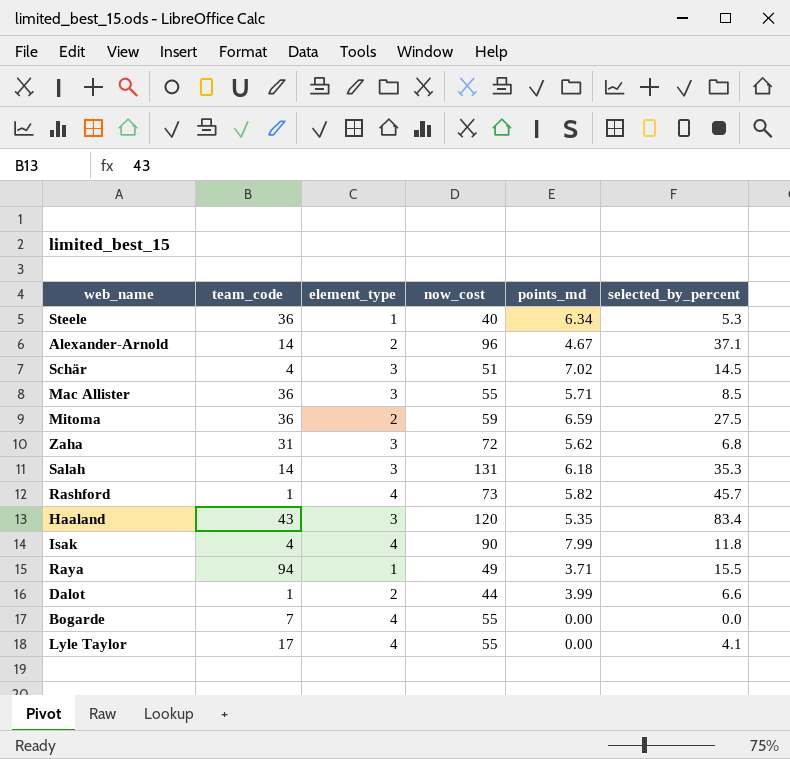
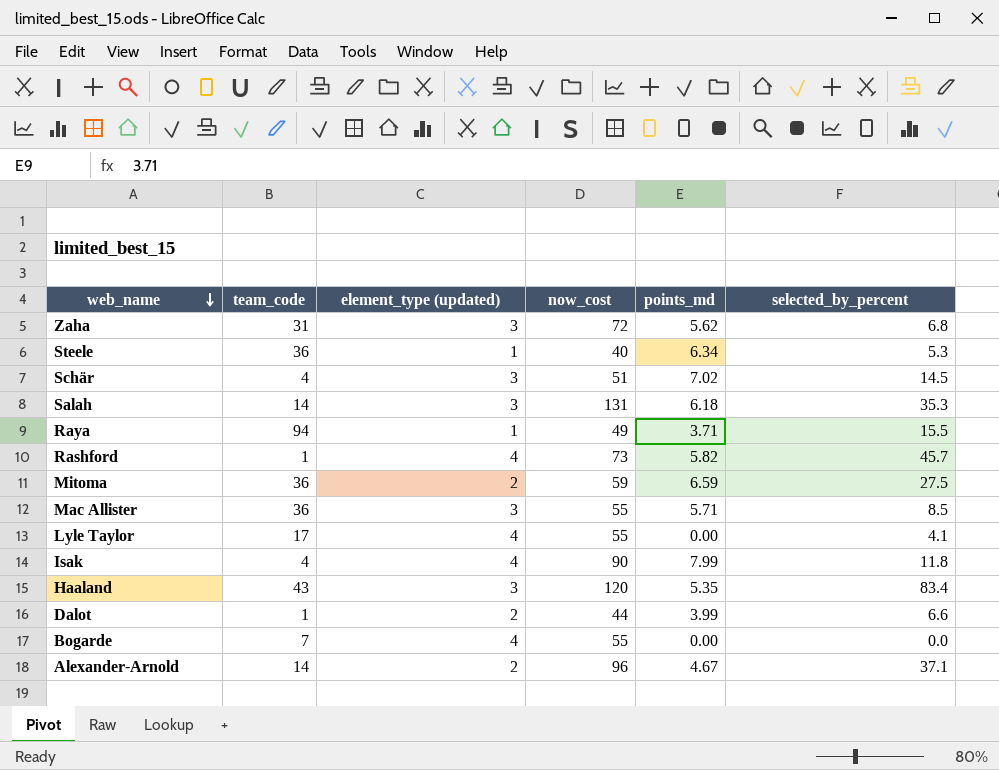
row order: none -> web_name descending
column name: element_type -> element_type (updated)

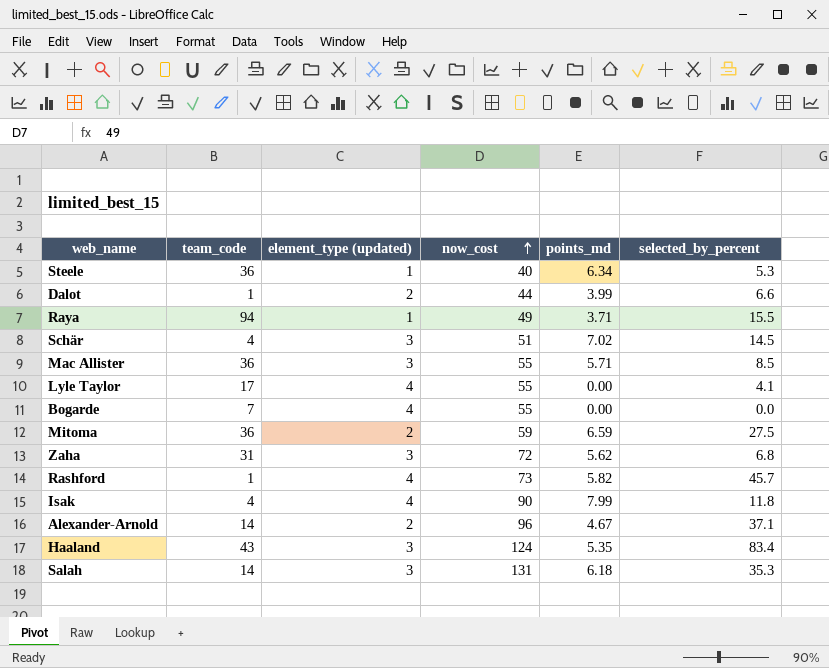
row order: web_name descending -> now_cost ascending
Haaland | now_cost: 120 -> 124

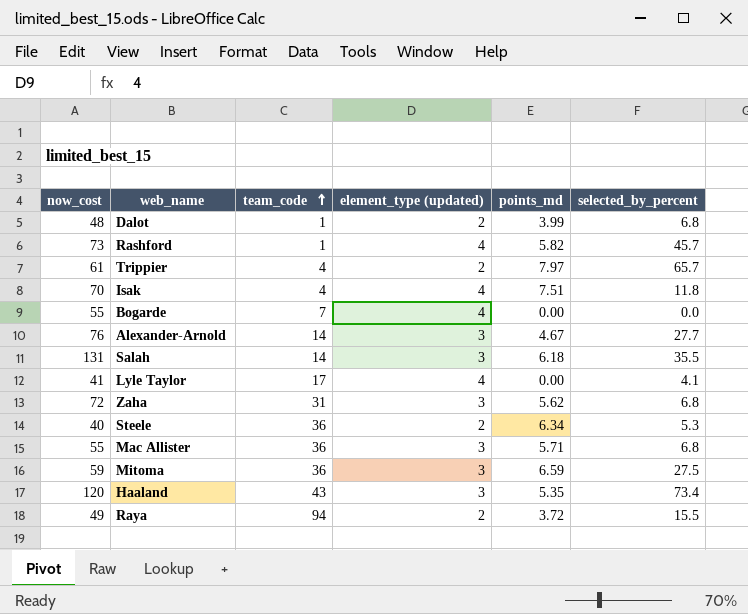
row order: now_cost ascending -> team_code ascending
column now_cost | position: 4 -> 1
row Schär: 4 | 3 | 51 | 7.02 | 14.5 -> none
Dalot | now_cost: 44 -> 48
Dalot | selected_by_percent: 6.6 -> 6.8
row Trippier: none -> 61 | 4 | 2 | 7.97 | 65.7
Isak | now_cost: 90 -> 70
Isak | points_md: 7.99 -> 7.51
Alexander-Arnold | now_cost: 96 -> 76
Alexander-Arnold | element_type (updated): 2 -> 3
Alexander-Arnold | selected_by_percent: 37.1 -> 27.7
Salah | selected_by_percent: 35.3 -> 35.5
Lyle Taylor | now_cost: 55 -> 41
Steele | element_type (updated): 1 -> 2
Mac Allister | selected_by_percent: 8.5 -> 6.8
Mitoma | element_type (updated): 2 -> 3
Haaland | now_cost: 124 -> 120
Haaland | selected_by_percent: 83.4 -> 73.4
Raya | element_type (updated): 1 -> 2
Raya | points_md: 3.71 -> 3.72

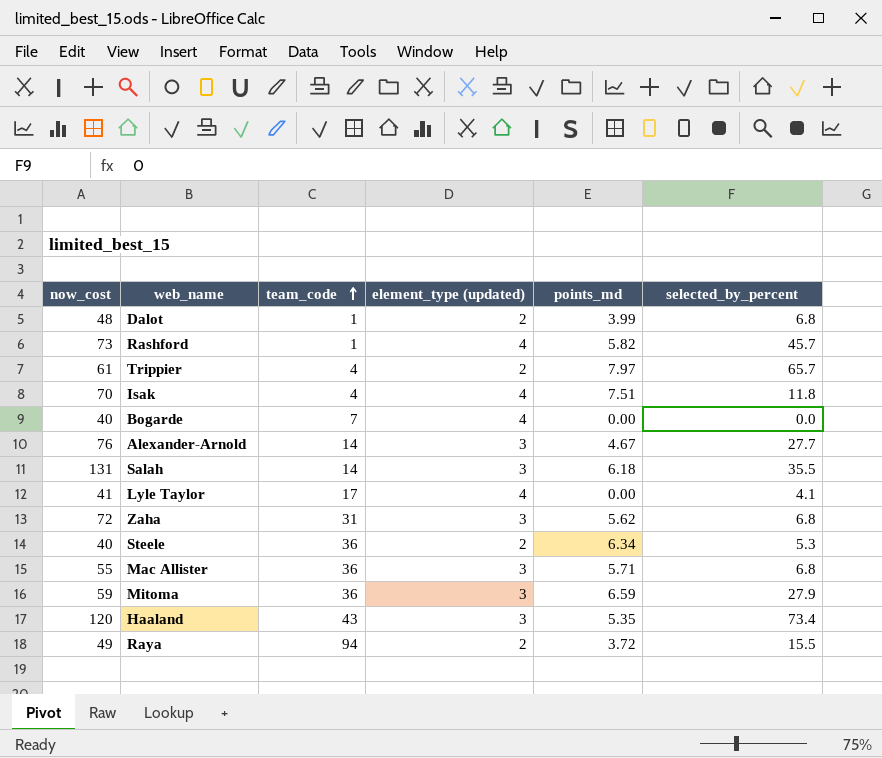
Bogarde | now_cost: 55 -> 40
Mitoma | selected_by_percent: 27.5 -> 27.9

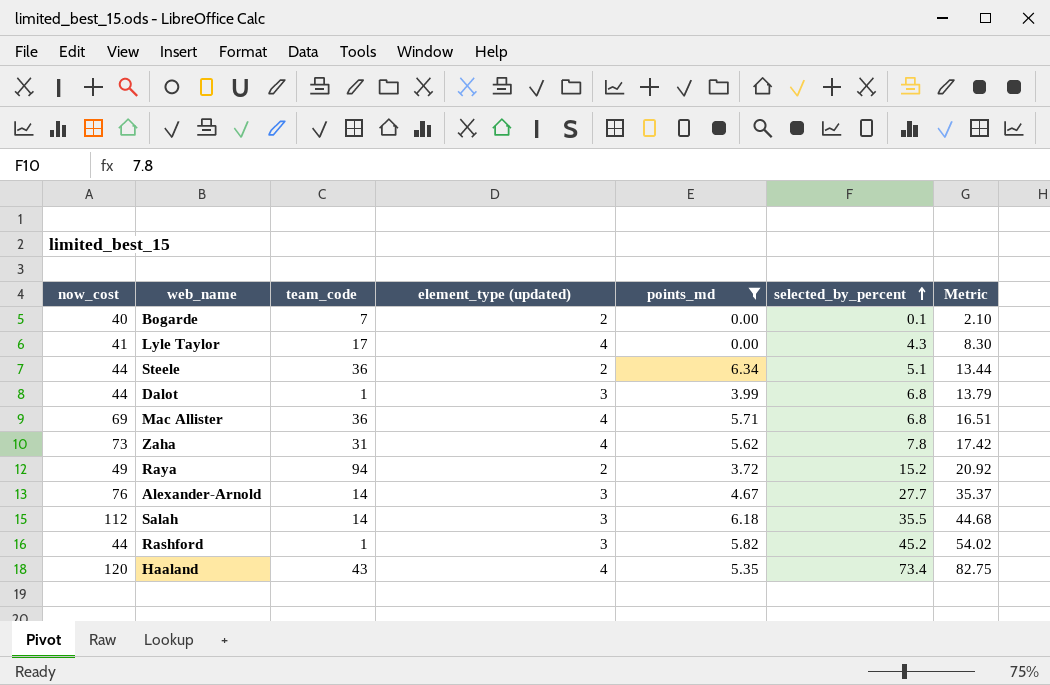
filter: none -> points_md <= 6.34
row order: team_code ascending -> selected_by_percent ascending
column Metric | formula: none -> [element_type (updated)] + [points_md] + [selected_by_percent]
Bogarde | element_type (updated): 4 -> 2
Bogarde | selected_by_percent: 0.0 -> 0.1
Lyle Taylor | selected_by_percent: 4.1 -> 4.3
Steele | now_cost: 40 -> 44
Steele | selected_by_percent: 5.3 -> 5.1
Dalot | now_cost: 48 -> 44
Dalot | element_type (updated): 2 -> 3
Mac Allister | now_cost: 55 -> 69
Mac Allister | element_type (updated): 3 -> 4
Zaha | now_cost: 72 -> 73
Zaha | element_type (updated): 3 -> 4
Zaha | selected_by_percent: 6.8 -> 7.8
Raya | selected_by_percent: 15.5 -> 15.2
Salah | now_cost: 131 -> 112
Rashford | now_cost: 73 -> 44
Rashford | element_type (updated): 4 -> 3
Rashford | selected_by_percent: 45.7 -> 45.2
Haaland | element_type (updated): 3 -> 4

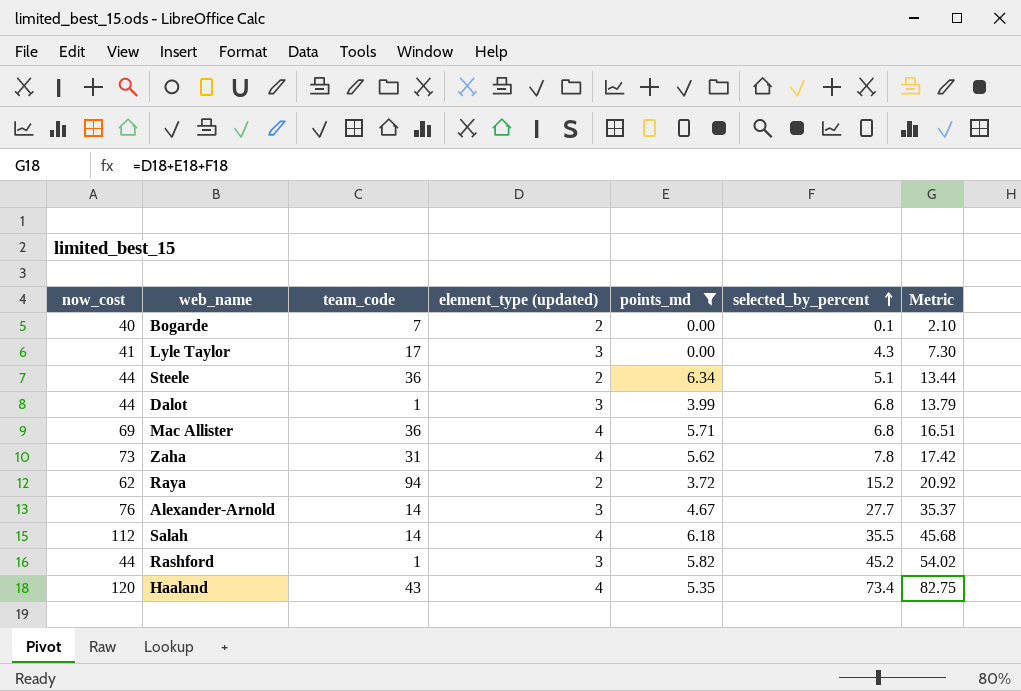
Lyle Taylor | element_type (updated): 4 -> 3
Lyle Taylor | Metric: 8.30 -> 7.30
Raya | now_cost: 49 -> 62
Salah | element_type (updated): 3 -> 4
Salah | Metric: 44.68 -> 45.68

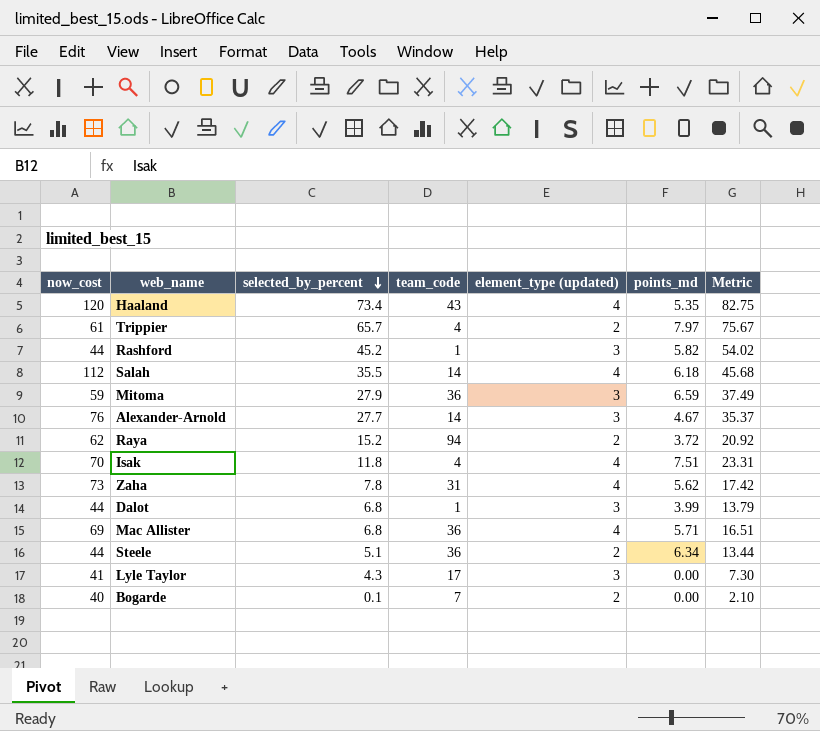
filter: points_md <= 6.34 -> none
row order: selected_by_percent ascending -> selected_by_percent descending
column selected_by_percent | position: 6 -> 3

